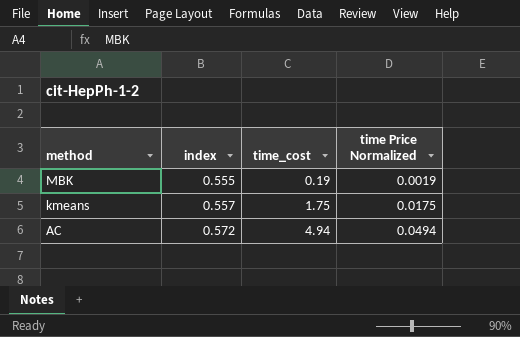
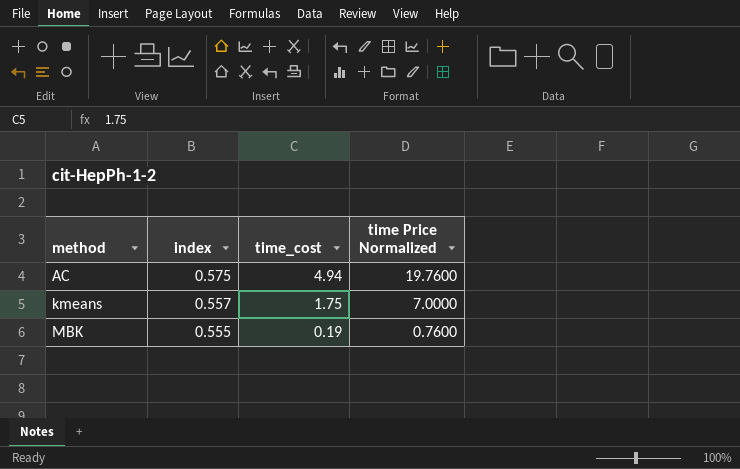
row order: method descending -> method ascending
column time Price Normalized | formula: [time_cost] * 0.01 -> [time_cost] * 4
AC | index: 0.572 -> 0.575

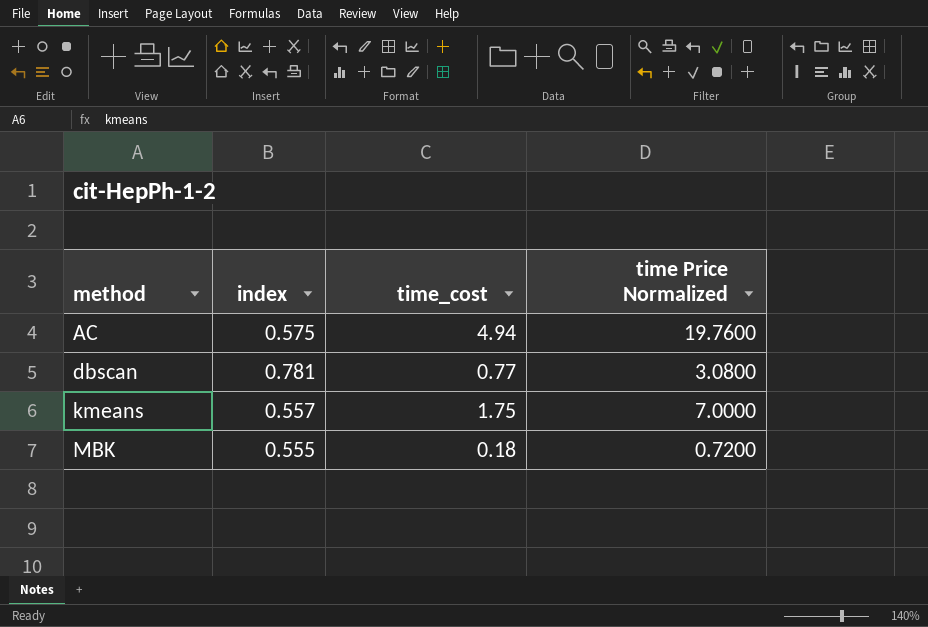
row dbscan: none -> 0.781 | 0.77 | 3.0800
MBK | time_cost: 0.19 -> 0.18
MBK | time Price Normalized: 0.7600 -> 0.7200

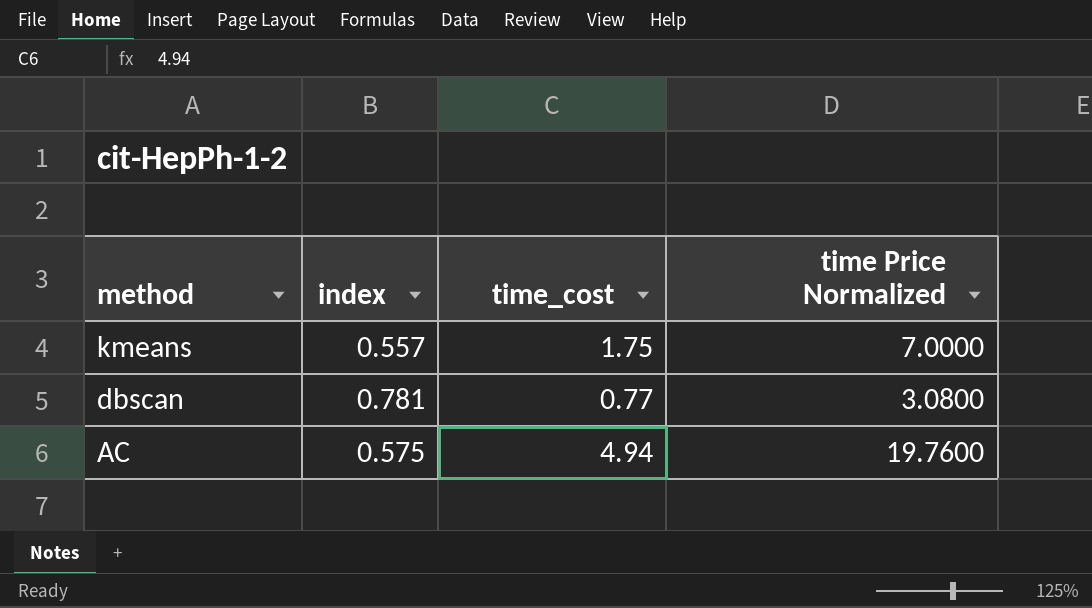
row order: method ascending -> method descending
row MBK: 0.555 | 0.18 | 0.7200 -> none

